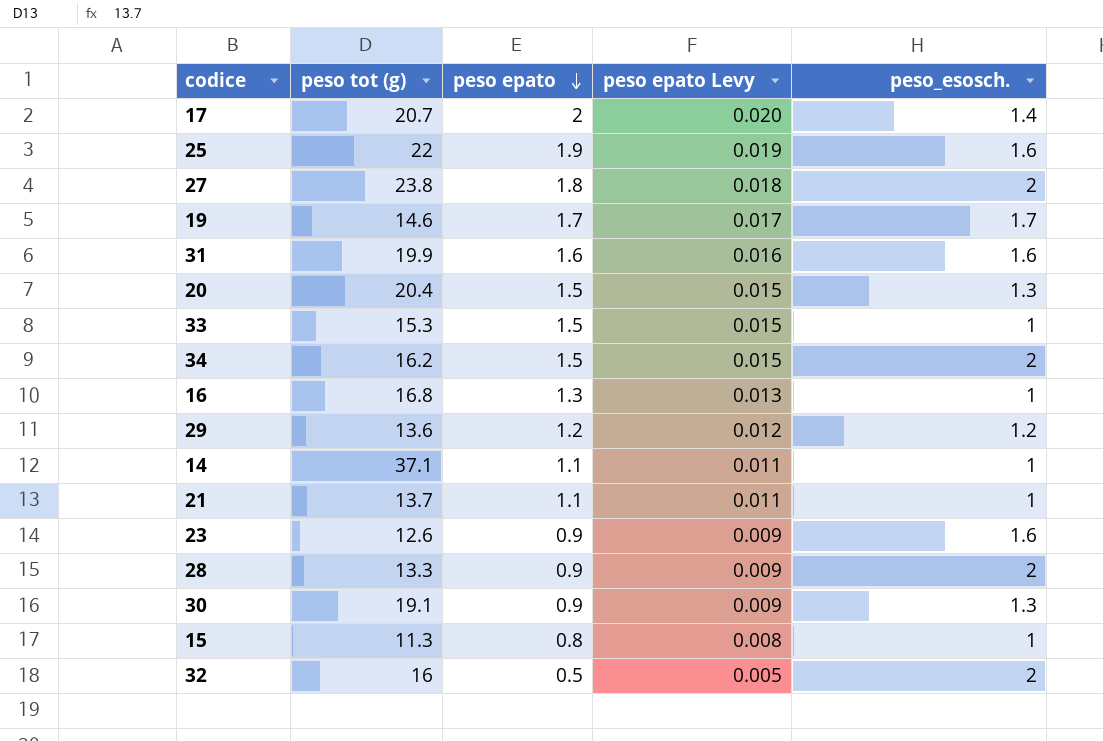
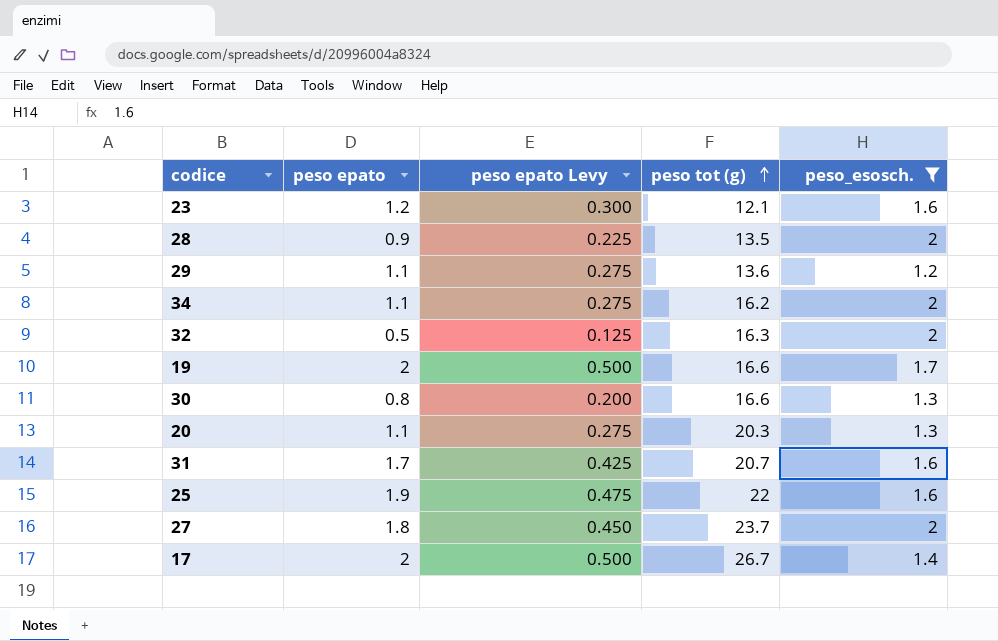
filter: none -> peso_esosch. != 1
row order: peso epato descending -> peso tot (g) ascending
column peso epato Levy | formula: [peso epato] * 0.01 -> [peso epato] * 0.25
column peso tot (g) | position: 2 -> 4
23 | peso epato: 0.9 -> 1.2
23 | peso tot (g): 12.6 -> 12.1
28 | peso tot (g): 13.3 -> 13.5
29 | peso epato: 1.2 -> 1.1
34 | peso epato: 1.5 -> 1.1
32 | peso tot (g): 16 -> 16.3
19 | peso epato: 1.7 -> 2
19 | peso tot (g): 14.6 -> 16.6
30 | peso epato: 0.9 -> 0.8
30 | peso tot (g): 19.1 -> 16.6
20 | peso epato: 1.5 -> 1.1
20 | peso tot (g): 20.4 -> 20.3
31 | peso epato: 1.6 -> 1.7
31 | peso tot (g): 19.9 -> 20.7
27 | peso tot (g): 23.8 -> 23.7
17 | peso tot (g): 20.7 -> 26.7

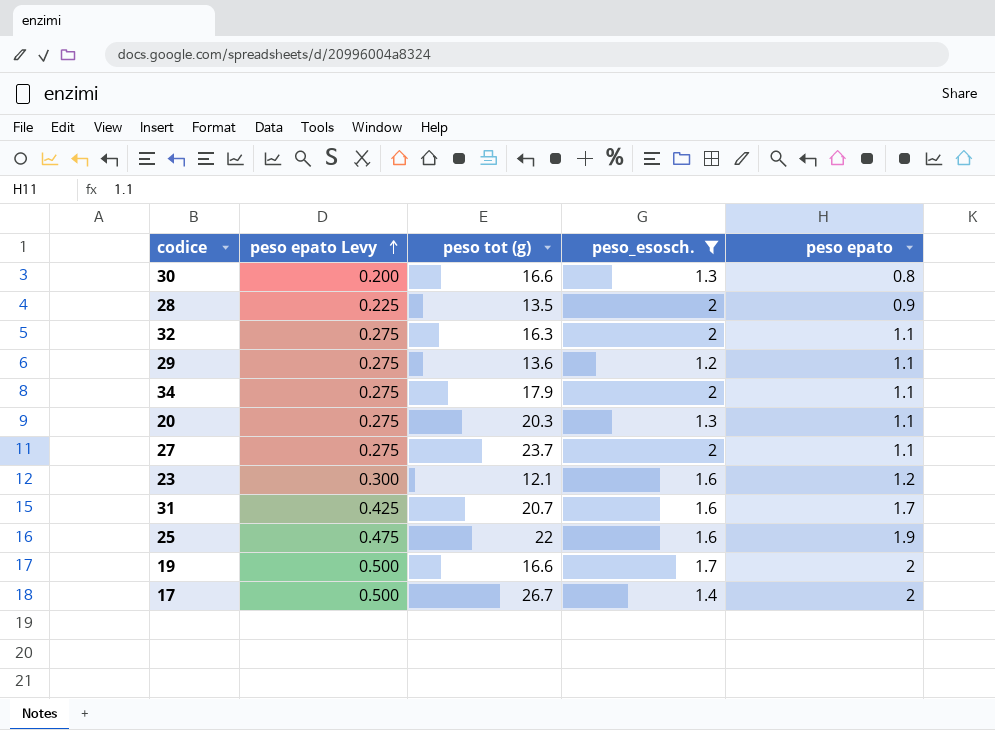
row order: peso tot (g) ascending -> peso epato Levy ascending
column peso epato | position: 2 -> 5
32 | peso epato Levy: 0.125 -> 0.275
32 | peso epato: 0.5 -> 1.1
34 | peso tot (g): 16.2 -> 17.9
27 | peso epato Levy: 0.450 -> 0.275
27 | peso epato: 1.8 -> 1.1

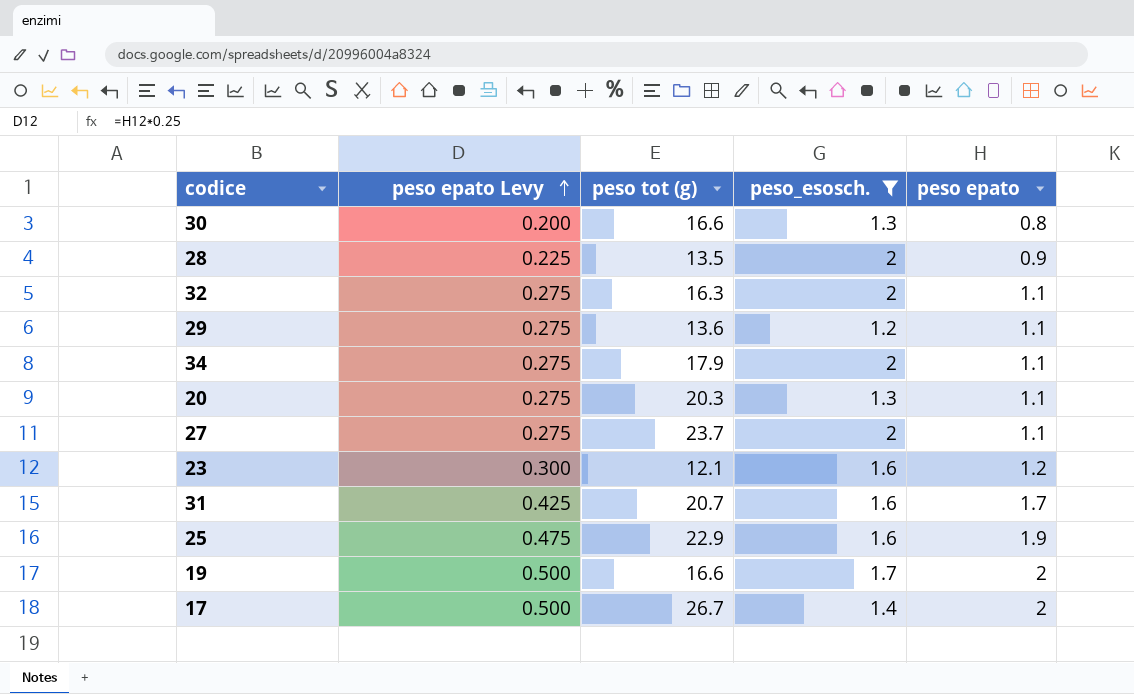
25 | peso tot (g): 22 -> 22.9

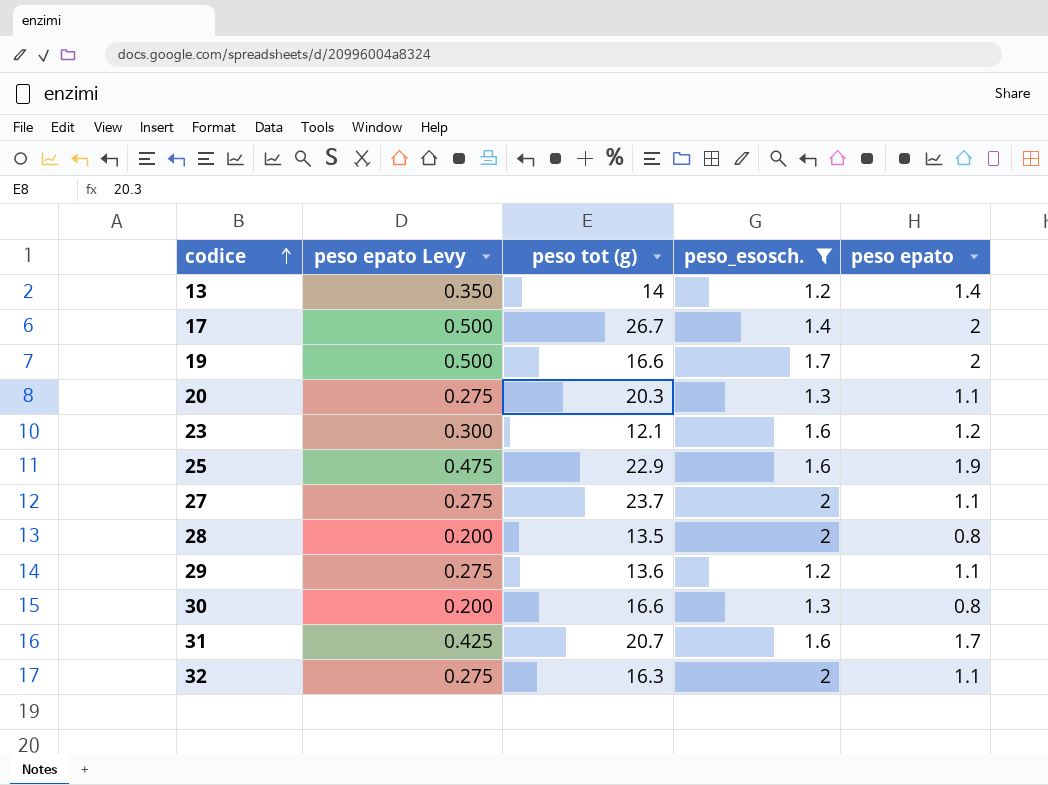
row order: peso epato Levy ascending -> codice ascending
row 34: 0.275 | 17.9 | 2 | 1.1 -> none
row 13: none -> 0.350 | 14 | 1.2 | 1.4
28 | peso epato Levy: 0.225 -> 0.200
28 | peso epato: 0.9 -> 0.8

